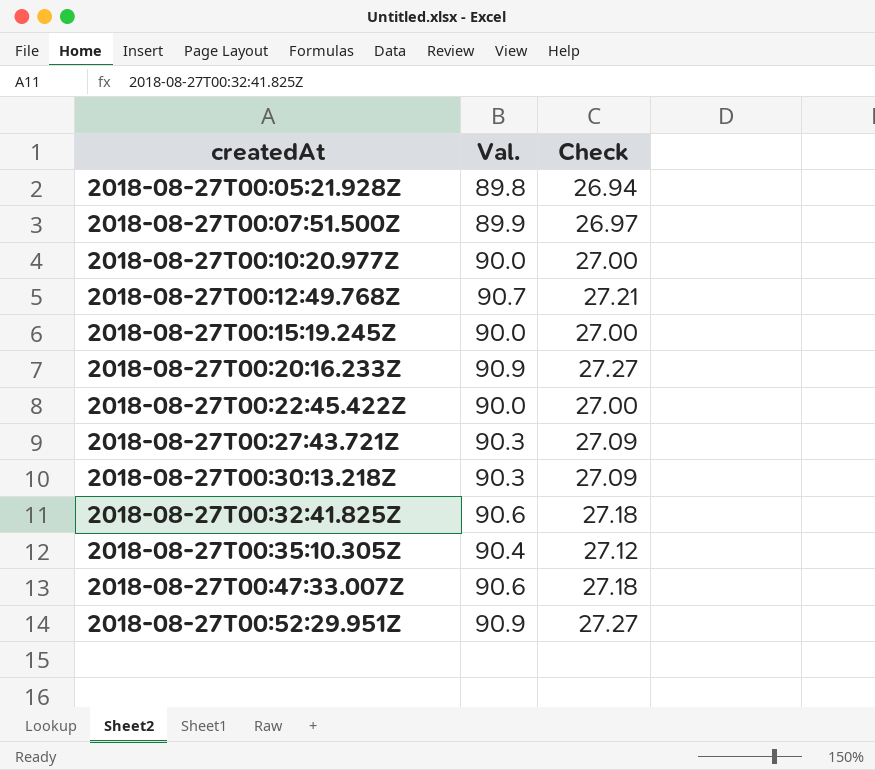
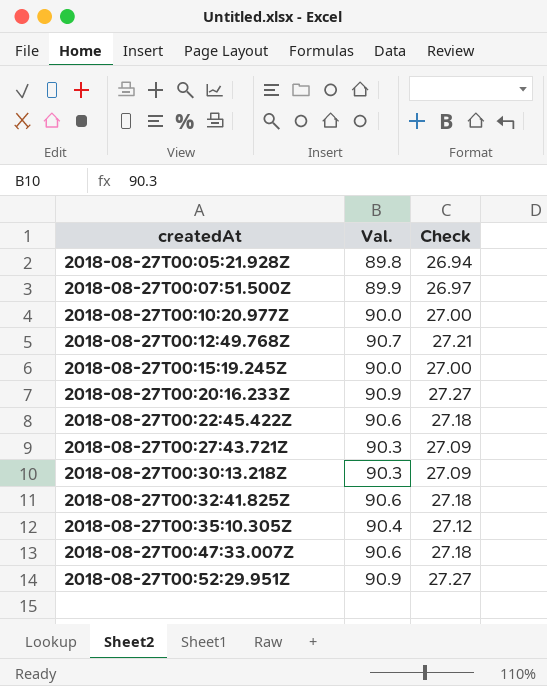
2018-08-27T00:22:45.422Z | Val.: 90.0 -> 90.6
2018-08-27T00:22:45.422Z | Check: 27.00 -> 27.18

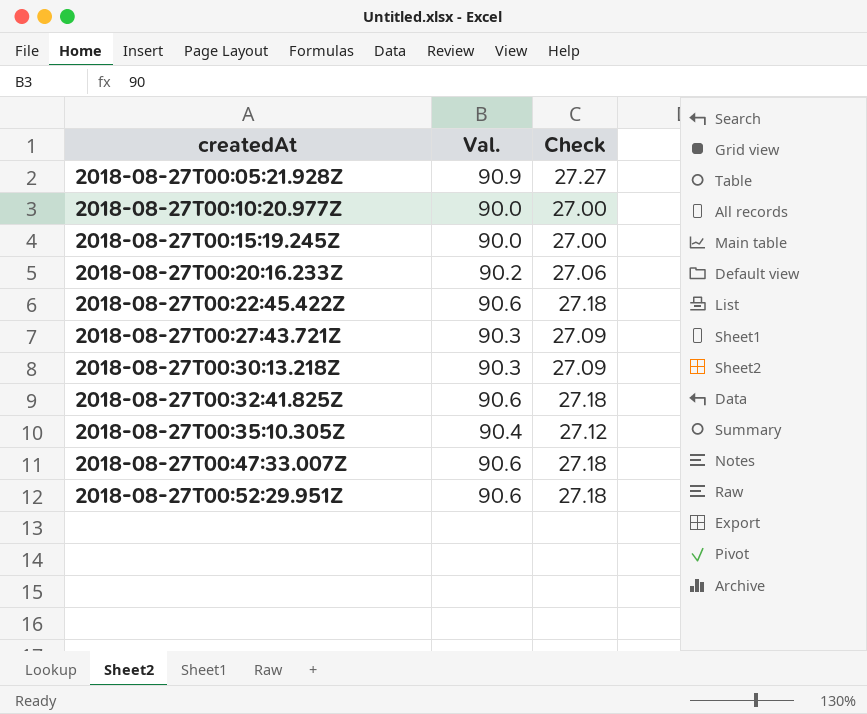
row 2018-08-27T00:07:51.500Z: 89.9 | 26.97 -> none
row 2018-08-27T00:12:49.768Z: 90.7 | 27.21 -> none
2018-08-27T00:05:21.928Z | Val.: 89.8 -> 90.9
2018-08-27T00:05:21.928Z | Check: 26.94 -> 27.27
2018-08-27T00:20:16.233Z | Val.: 90.9 -> 90.2
2018-08-27T00:20:16.233Z | Check: 27.27 -> 27.06
2018-08-27T00:52:29.951Z | Val.: 90.9 -> 90.6
2018-08-27T00:52:29.951Z | Check: 27.27 -> 27.18

